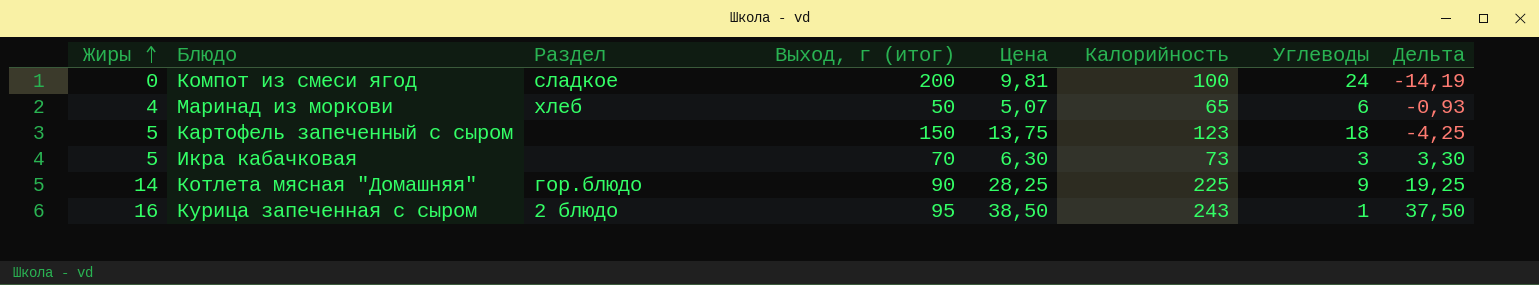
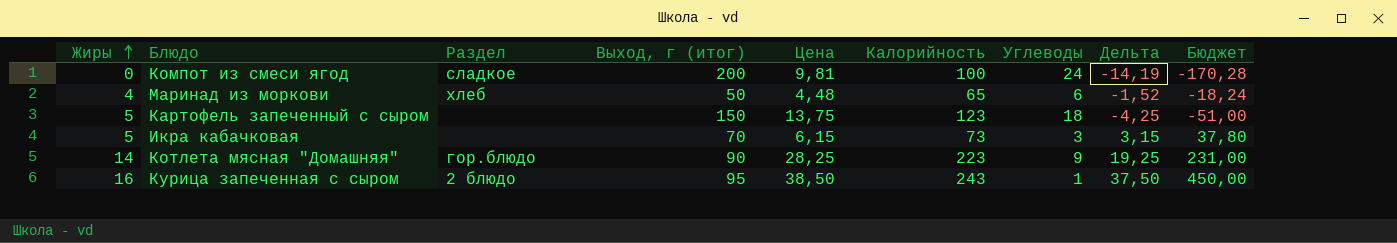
column Бюджет | formula: none -> [Дельта] * 12
Маринад из моркови | Цена: 5,07 -> 4,48
Маринад из моркови | Дельта: -0,93 -> -1,52
Икра кабачковая | Цена: 6,30 -> 6,15
Икра кабачковая | Дельта: 3,30 -> 3,15
Котлета мясная "Домашняя" | Калорийность: 225 -> 223

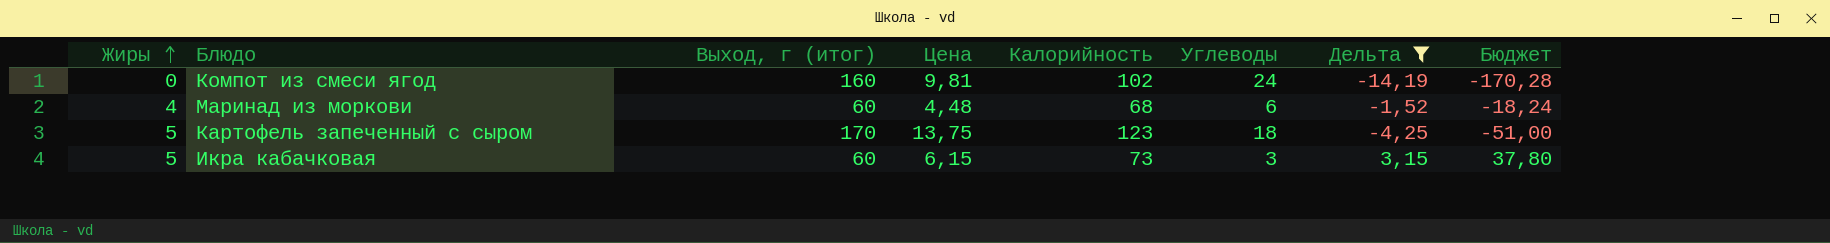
filter: none -> Дельта <= 3,15
column Раздел | position: 3 -> none
Компот из смеси ягод | Выход, г (итог): 200 -> 160
Компот из смеси ягод | Калорийность: 100 -> 102
Маринад из моркови | Выход, г (итог): 50 -> 60
Маринад из моркови | Калорийность: 65 -> 68
Картофель запеченный с сыром | Выход, г (итог): 150 -> 170
Икра кабачковая | Выход, г (итог): 70 -> 60

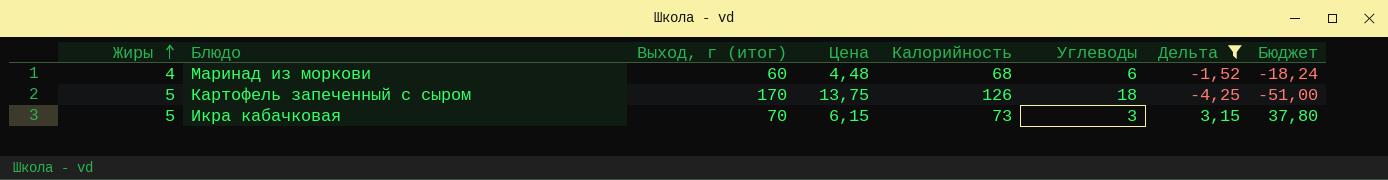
row Компот из смеси ягод: 0 | 160 | 9,81 | 102 | 24 | -14,19 | -170,28 -> none
Картофель запеченный с сыром | Калорийность: 123 -> 126
Икра кабачковая | Выход, г (итог): 60 -> 70

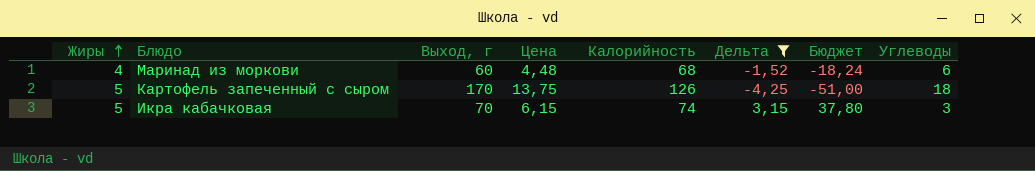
column name: Выход, г (итог) -> Выход, г
column Углеводы | position: 6 -> 8
Икра кабачковая | Калорийность: 73 -> 74

